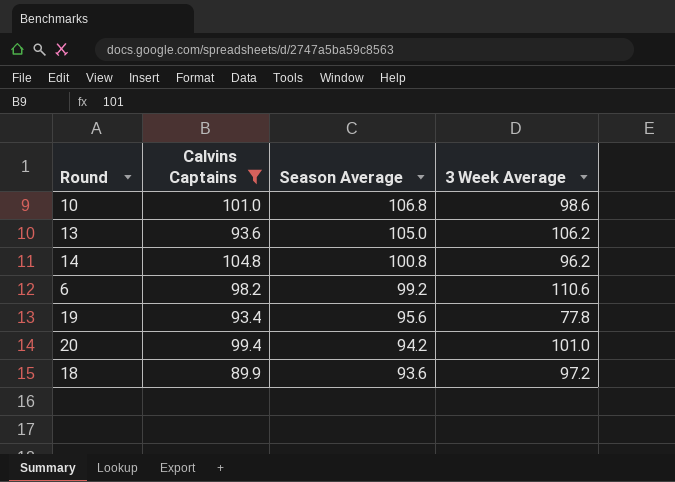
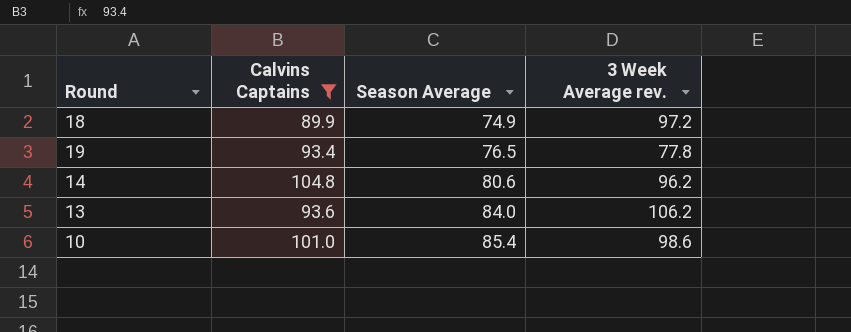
row order: Season Average descending -> Season Average ascending
column name: 3 Week Average -> 3 Week Average rev.
row 6: 98.2 | 99.2 | 110.6 -> none
row 20: 99.4 | 94.2 | 101.0 -> none
18 | Season Average: 93.6 -> 74.9
19 | Season Average: 95.6 -> 76.5
14 | Season Average: 100.8 -> 80.6
13 | Season Average: 105.0 -> 84.0
10 | Season Average: 106.8 -> 85.4

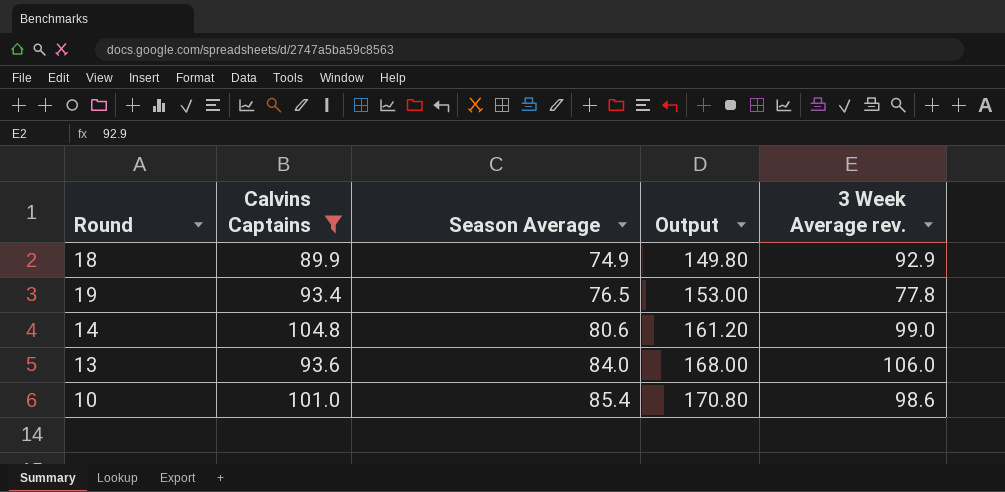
column Output | formula: none -> [Season Average] * 2
18 | 3 Week Average rev.: 97.2 -> 92.9
14 | 3 Week Average rev.: 96.2 -> 99.0
13 | 3 Week Average rev.: 106.2 -> 106.0

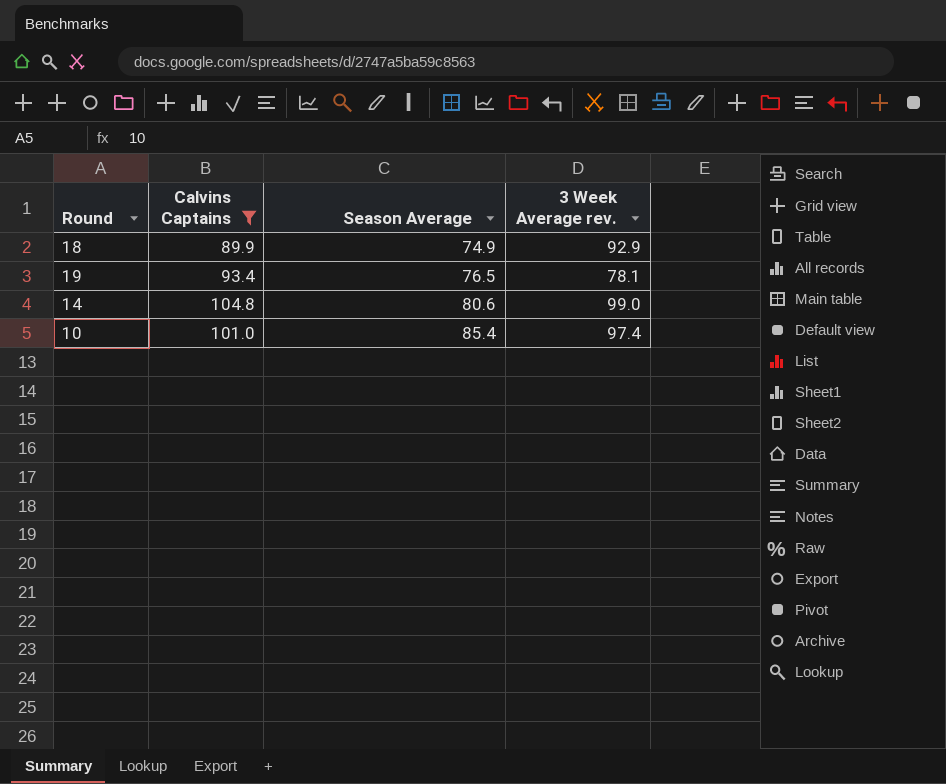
column Output | formula: [Season Average] * 2 -> none
row 13: 93.6 | 84.0 | 168.00 | 106.0 -> none
19 | 3 Week Average rev.: 77.8 -> 78.1
10 | 3 Week Average rev.: 98.6 -> 97.4

